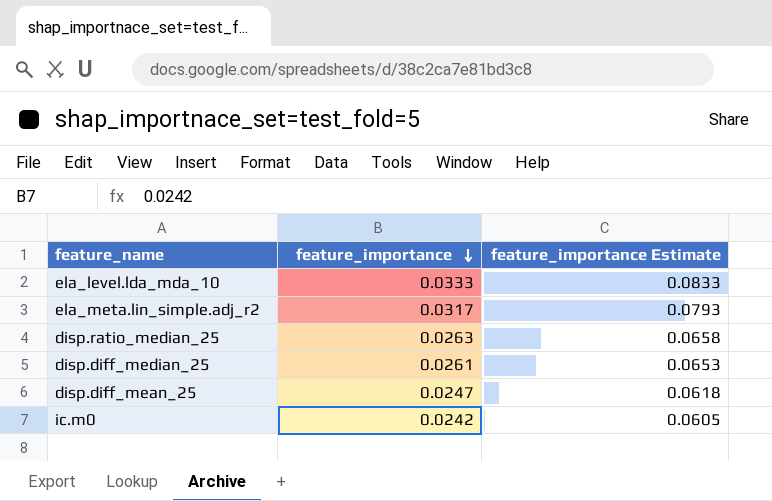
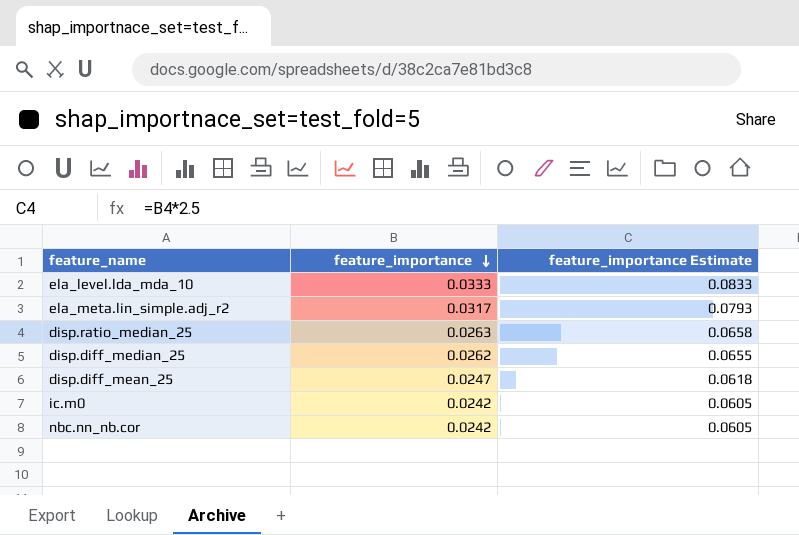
disp.diff_median_25 | feature_importance: 0.0261 -> 0.0262
disp.diff_median_25 | feature_importance Estimate: 0.0653 -> 0.0655
row nbc.nn_nb.cor: none -> 0.0242 | 0.0605

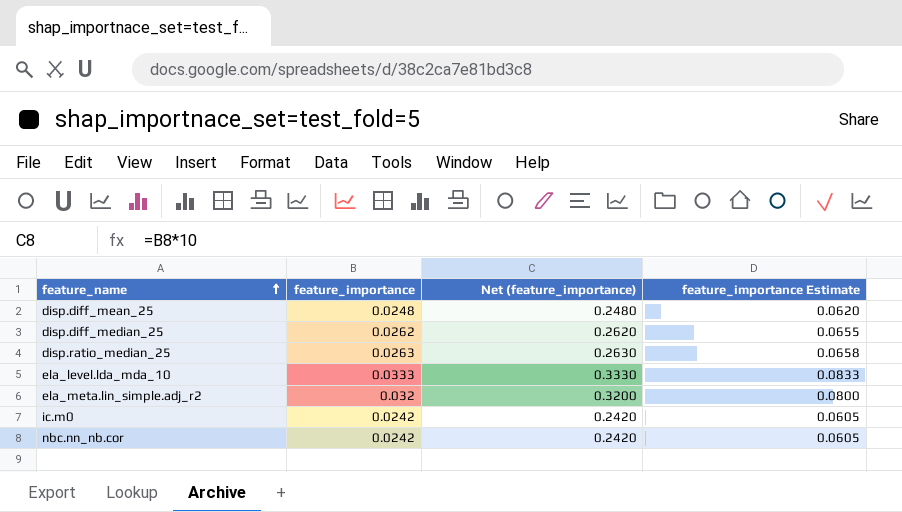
row order: feature_importance descending -> feature_name ascending
column Net (feature_importance) | formula: none -> [feature_importance] * 10
disp.diff_mean_25 | feature_importance: 0.0247 -> 0.0248
disp.diff_mean_25 | feature_importance Estimate: 0.0618 -> 0.0620
ela_meta.lin_simple.adj_r2 | feature_importance: 0.0317 -> 0.032
ela_meta.lin_simple.adj_r2 | feature_importance Estimate: 0.0793 -> 0.0800

